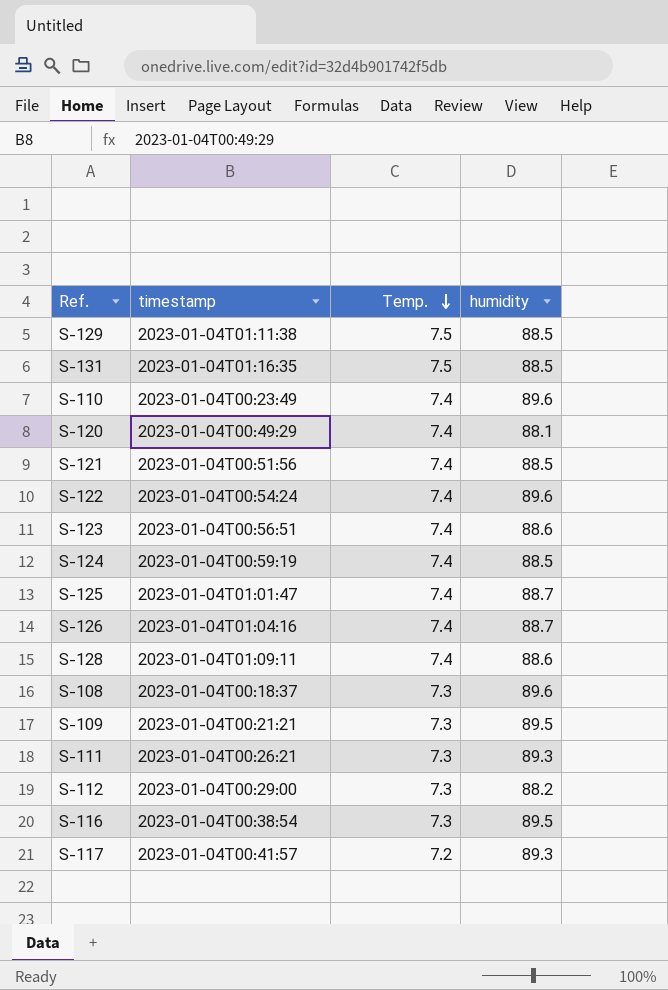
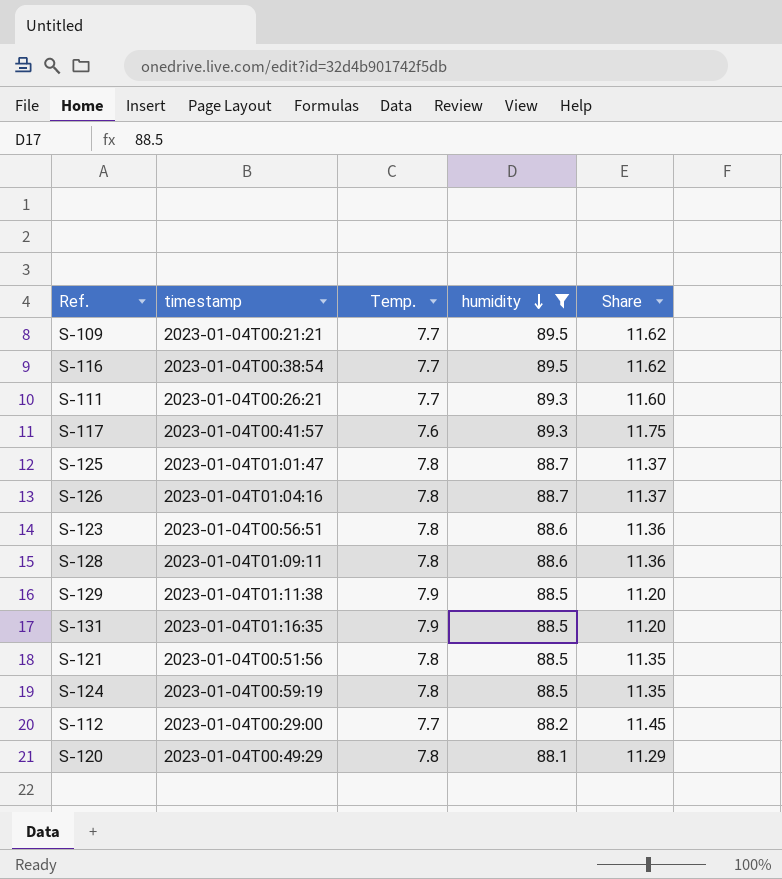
filter: none -> humidity != 89.6
row order: Temp. descending -> humidity descending
column Share | formula: none -> [humidity] / [Temp.]
S-109 | Temp.: 7.3 -> 7.7
S-116 | Temp.: 7.3 -> 7.7
S-111 | Temp.: 7.3 -> 7.7
S-117 | Temp.: 7.2 -> 7.6
S-125 | Temp.: 7.4 -> 7.8
S-126 | Temp.: 7.4 -> 7.8
S-123 | Temp.: 7.4 -> 7.8
S-128 | Temp.: 7.4 -> 7.8
S-129 | Temp.: 7.5 -> 7.9
S-131 | Temp.: 7.5 -> 7.9
S-121 | Temp.: 7.4 -> 7.8
S-124 | Temp.: 7.4 -> 7.8
S-112 | Temp.: 7.3 -> 7.7
S-120 | Temp.: 7.4 -> 7.8

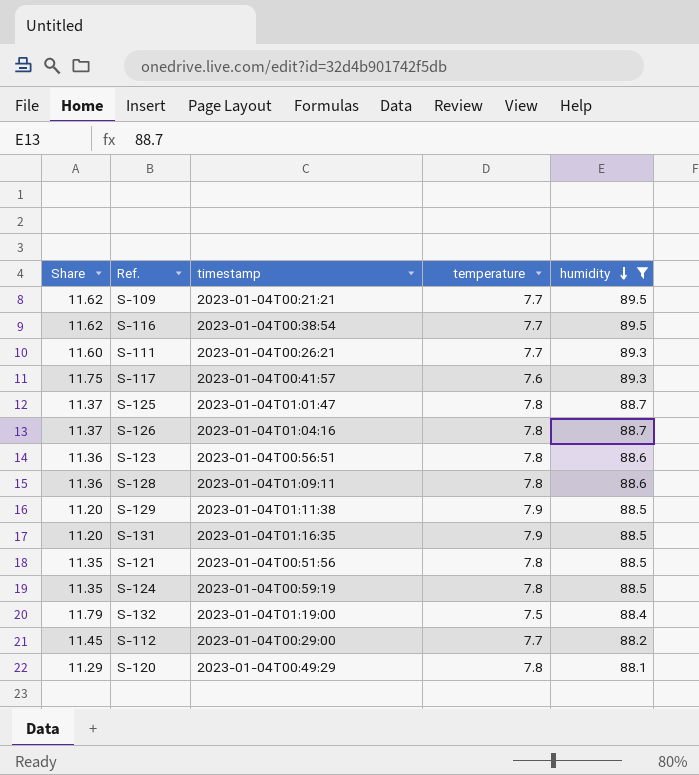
column Share | position: 5 -> 1
column name: Temp. -> temperature
row S-132: none -> 11.79 | 2023-01-04T01:19:00 | 7.5 | 88.4

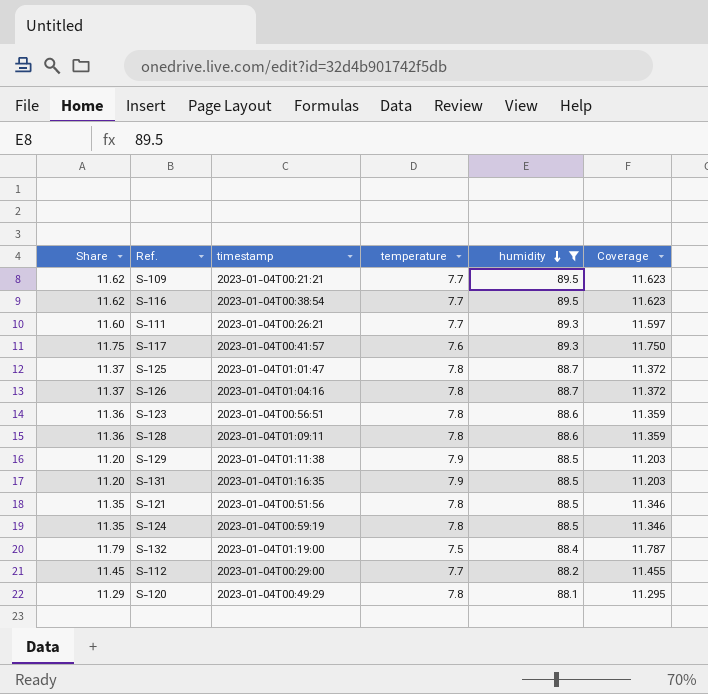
column Coverage | formula: none -> [humidity] / [temperature]

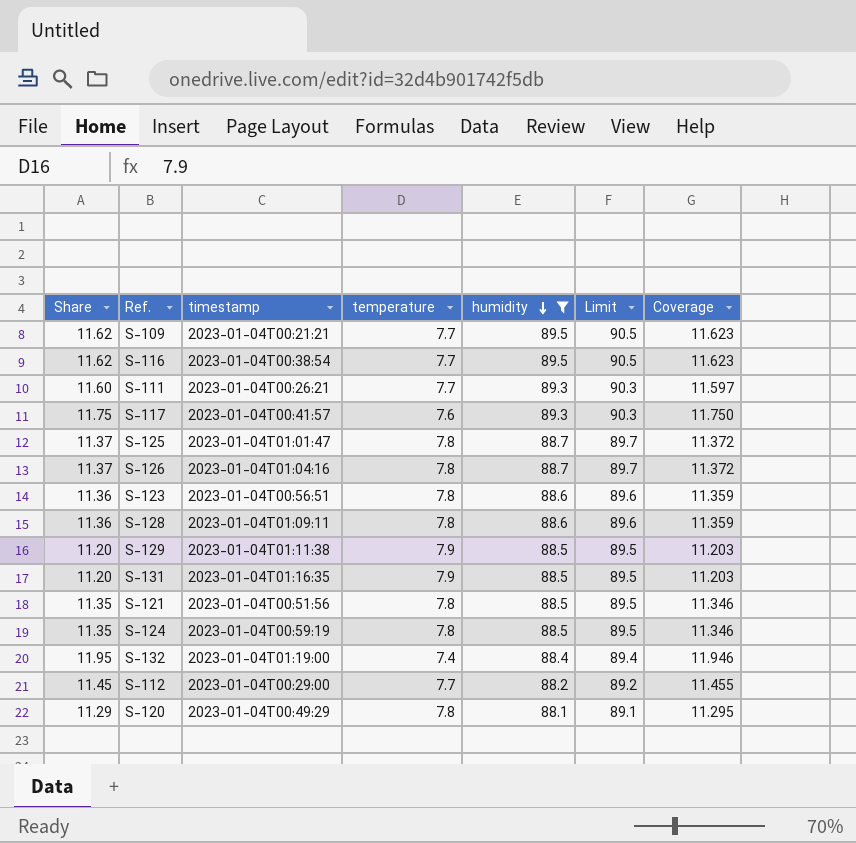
column Limit | formula: none -> [humidity] + 1
S-132 | Share: 11.79 -> 11.95
S-132 | temperature: 7.5 -> 7.4
S-132 | Coverage: 11.787 -> 11.946

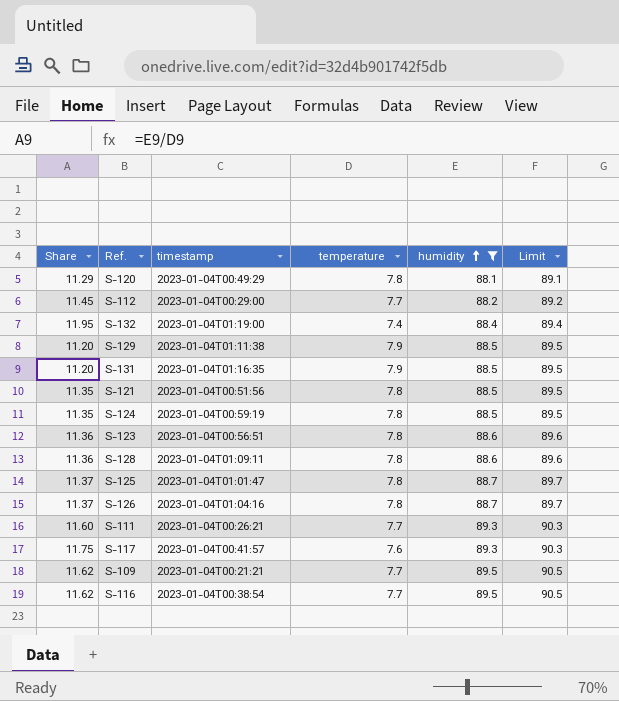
row order: humidity descending -> humidity ascending
column Coverage | formula: [humidity] / [temperature] -> none

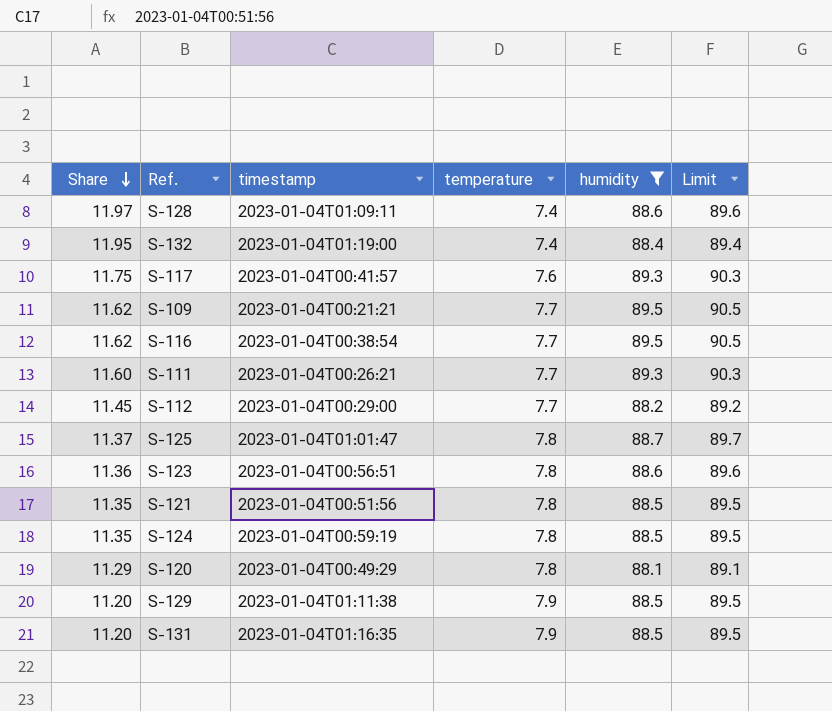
row order: humidity ascending -> Share descending
row S-126: 11.37 | 2023-01-04T01:04:16 | 7.8 | 88.7 | 89.7 -> none
S-128 | Share: 11.36 -> 11.97
S-128 | temperature: 7.8 -> 7.4

